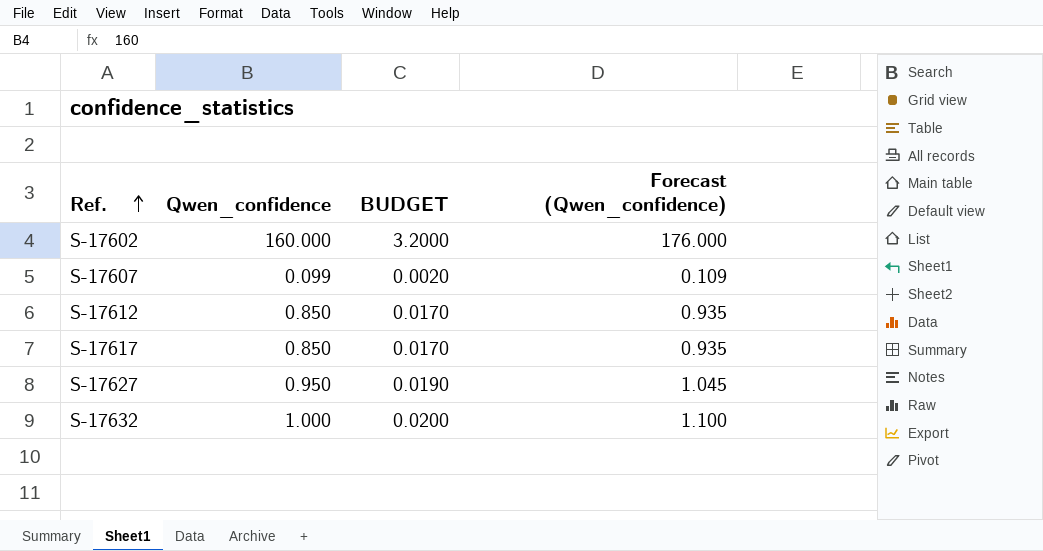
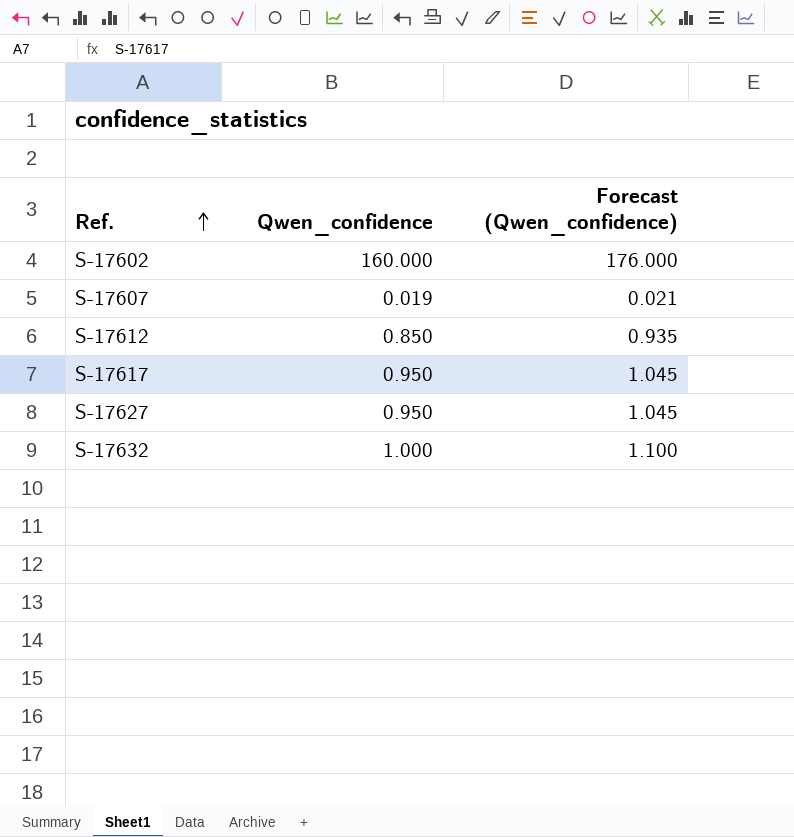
column BUDGET | formula: [Qwen_confidence] * 0.02 -> none
S-17607 | Qwen_confidence: 0.099 -> 0.019
S-17607 | Forecast (Qwen_confidence): 0.109 -> 0.021
S-17617 | Qwen_confidence: 0.850 -> 0.950
S-17617 | Forecast (Qwen_confidence): 0.935 -> 1.045

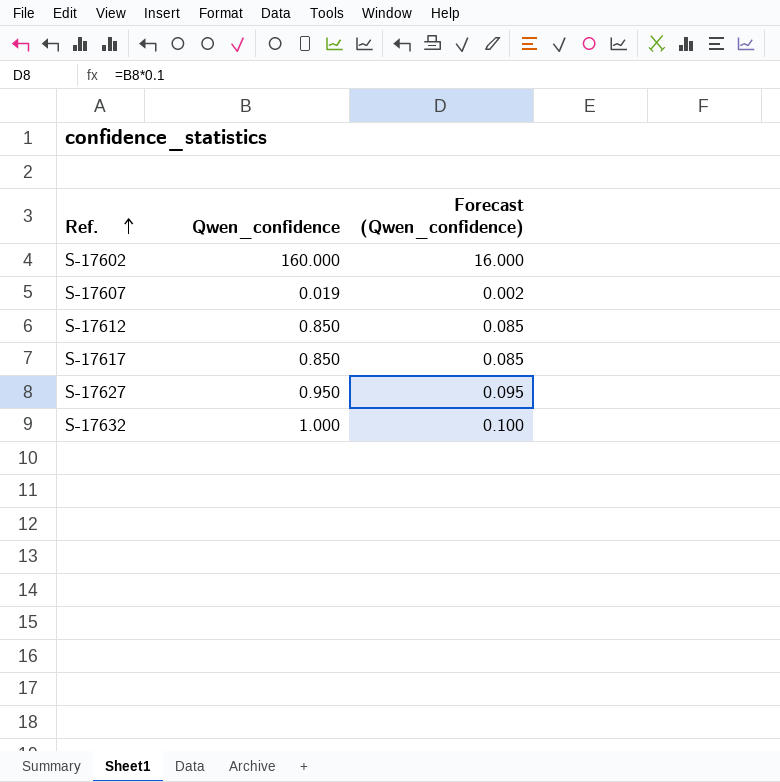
column Forecast (Qwen_confidence) | formula: [Qwen_confidence] * 1.1 -> [Qwen_confidence] * 0.1
S-17617 | Qwen_confidence: 0.950 -> 0.850

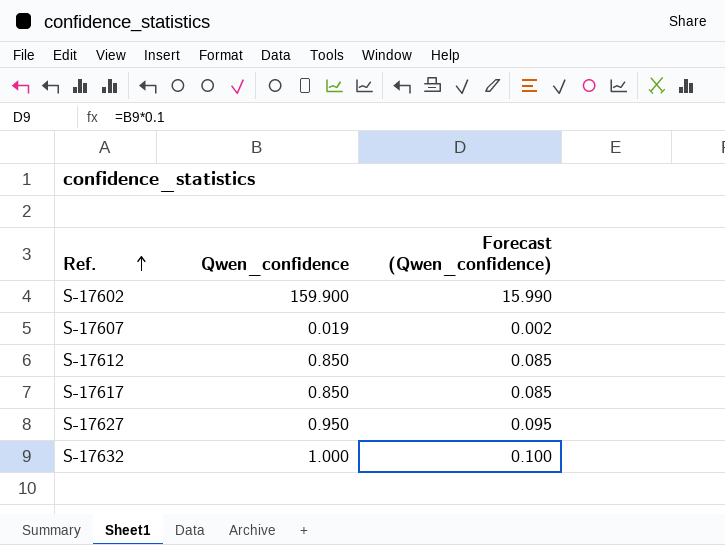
S-17602 | Qwen_confidence: 160.000 -> 159.900
S-17602 | Forecast (Qwen_confidence): 16.000 -> 15.990

